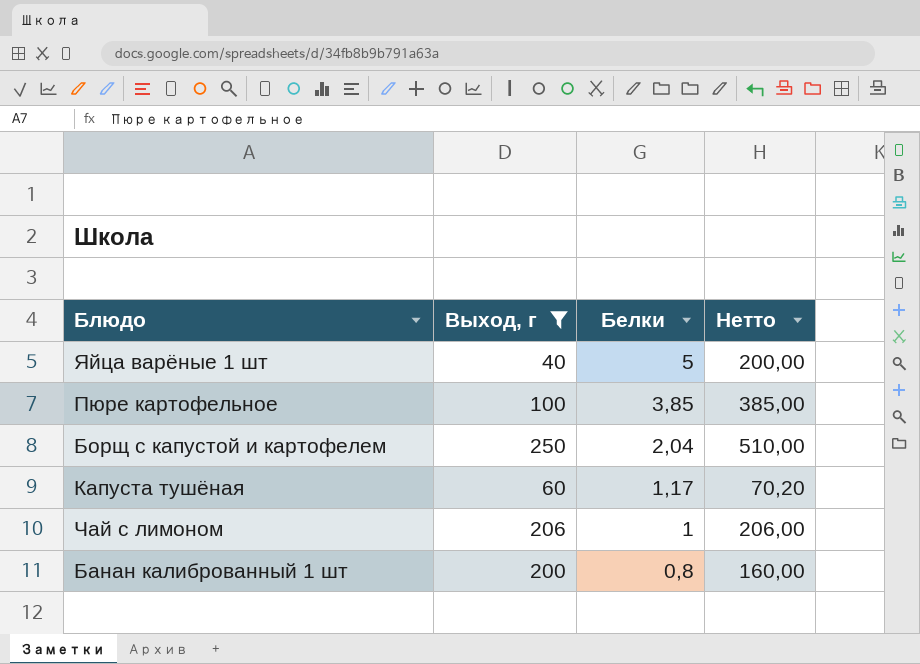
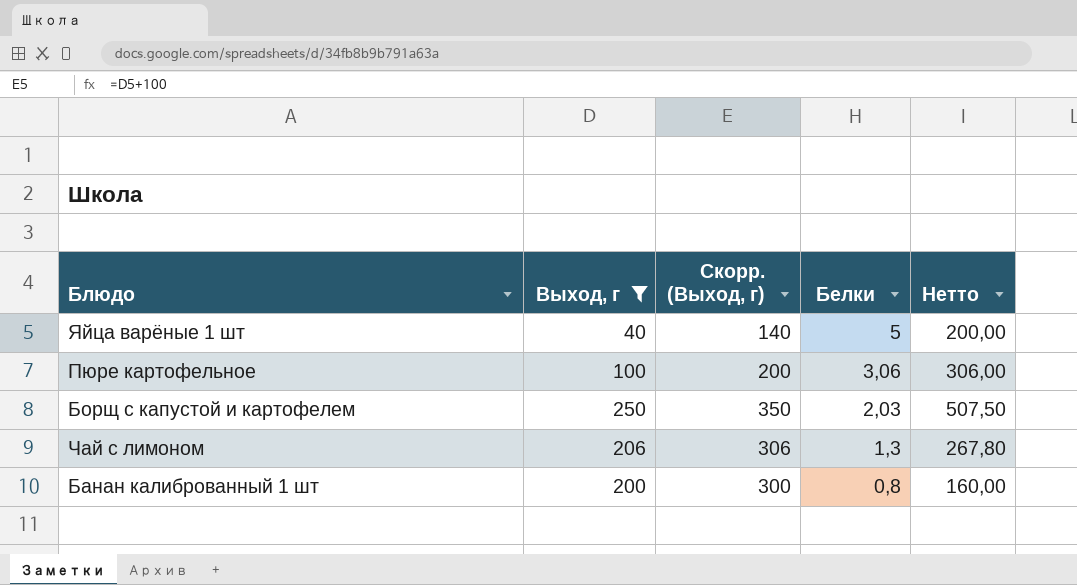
column Скорр. (Выход, г) | formula: none -> [Выход, г] + 100
row Капуста тушёная: 60 | 1,17 | 70,20 -> none
Пюре картофельное | Белки: 3,85 -> 3,06
Пюре картофельное | Нетто: 385,00 -> 306,00
Борщ с капустой и картофелем | Белки: 2,04 -> 2,03
Борщ с капустой и картофелем | Нетто: 510,00 -> 507,50
Чай с лимоном | Белки: 1 -> 1,3
Чай с лимоном | Нетто: 206,00 -> 267,80

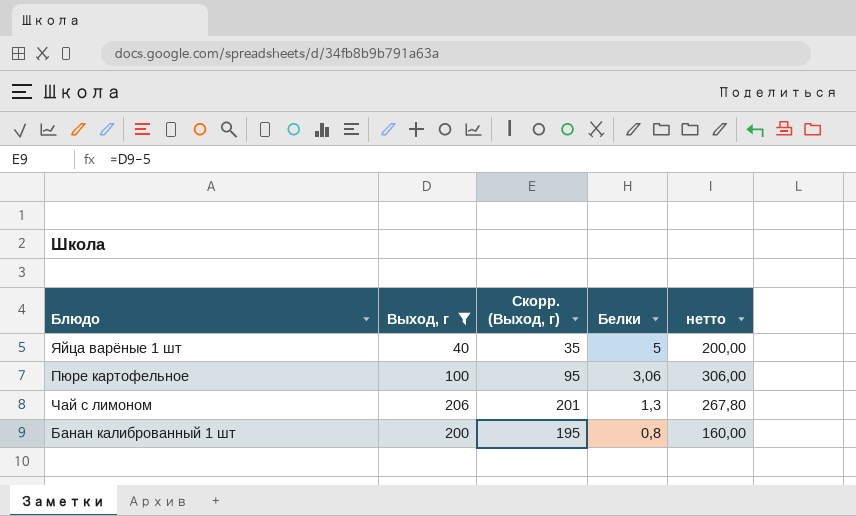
column Скорр. (Выход, г) | formula: [Выход, г] + 100 -> [Выход, г] - 5
column name: Нетто -> нетто
row Борщ с капустой и картофелем: 250 | 350 | 2,03 | 507,50 -> none

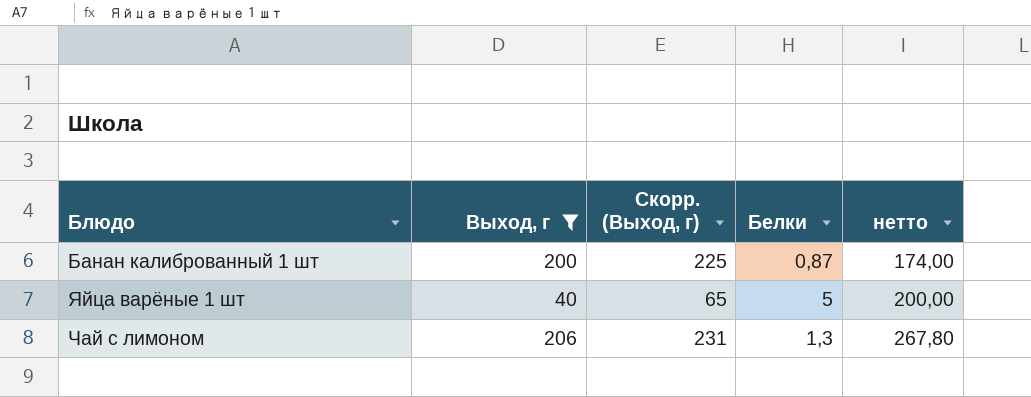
row order: Белки descending -> нетто ascending
column Скорр. (Выход, г) | formula: [Выход, г] - 5 -> [Выход, г] + 25
row Пюре картофельное: 100 | 95 | 3,06 | 306,00 -> none
Банан калиброванный 1 шт | Белки: 0,8 -> 0,87
Банан калиброванный 1 шт | нетто: 160,00 -> 174,00

